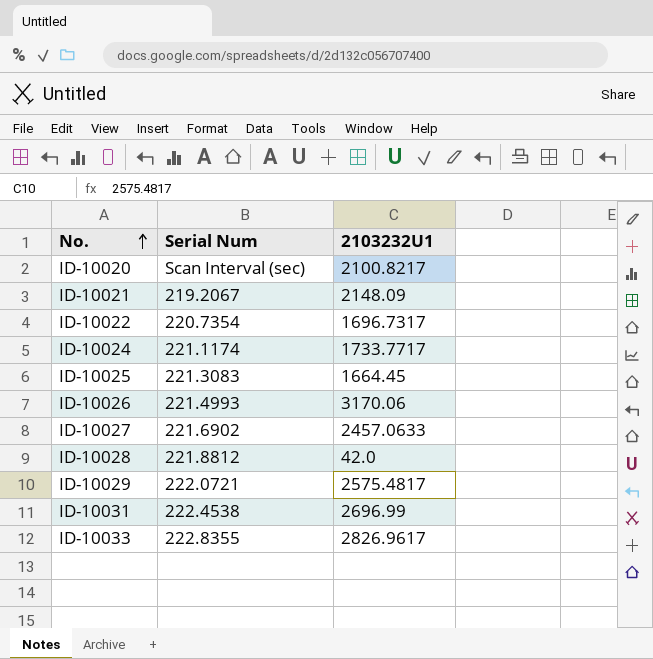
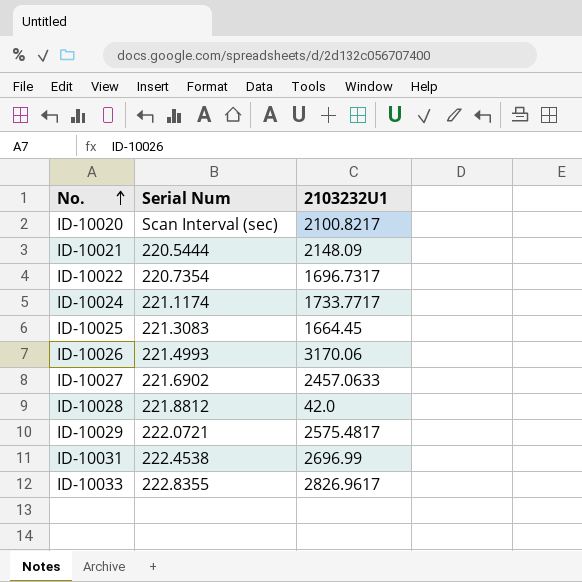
ID-10021 | Serial Num: 219.2067 -> 220.5444

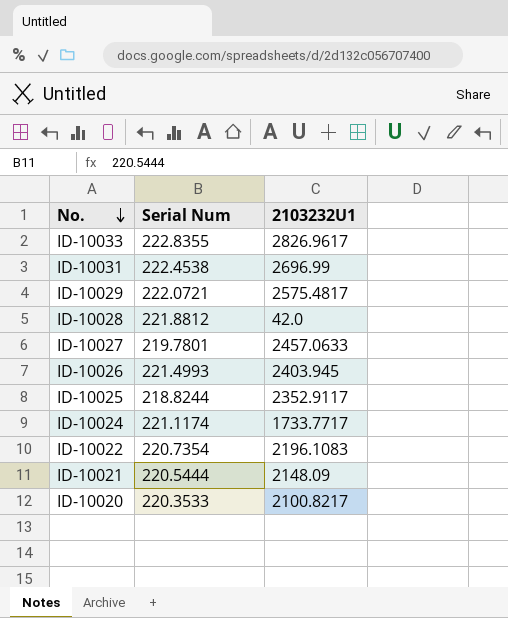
row order: No. ascending -> No. descending
ID-10027 | Serial Num: 221.6902 -> 219.7801
ID-10026 | 2103232U1: 3170.06 -> 2403.945
ID-10025 | Serial Num: 221.3083 -> 218.8244
ID-10025 | 2103232U1: 1664.45 -> 2352.9117
ID-10022 | 2103232U1: 1696.7317 -> 2196.1083
ID-10020 | Serial Num: Scan Interval (sec) -> 220.3533

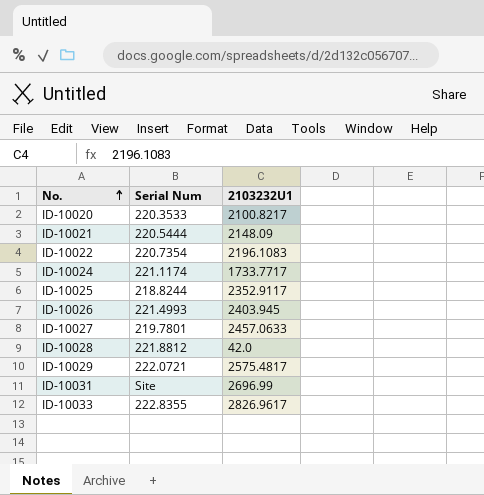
row order: No. descending -> No. ascending
ID-10031 | Serial Num: 222.4538 -> Site

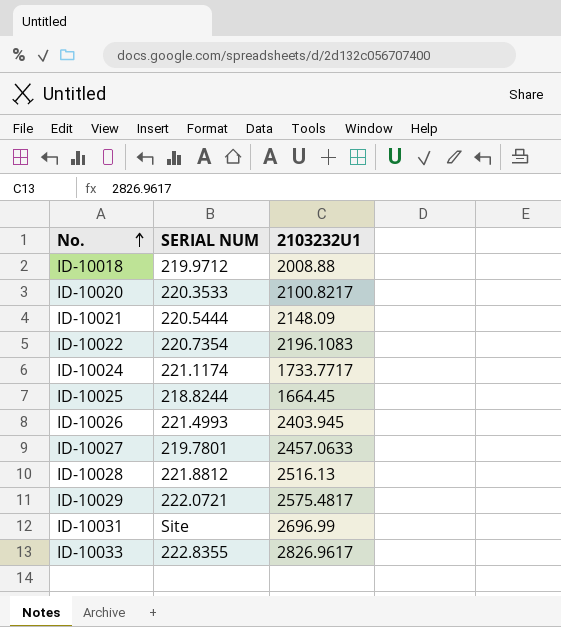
column name: Serial Num -> SERIAL NUM
row ID-10018: none -> 219.9712 | 2008.88
ID-10025 | 2103232U1: 2352.9117 -> 1664.45
ID-10028 | 2103232U1: 42.0 -> 2516.13

